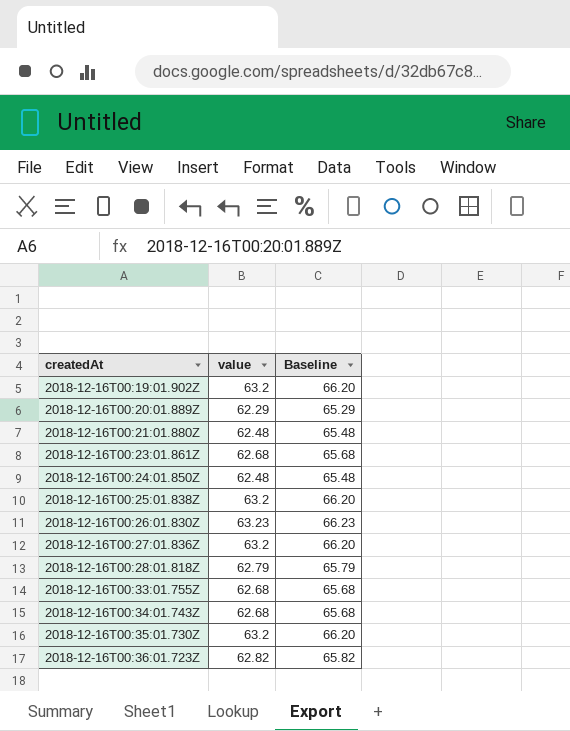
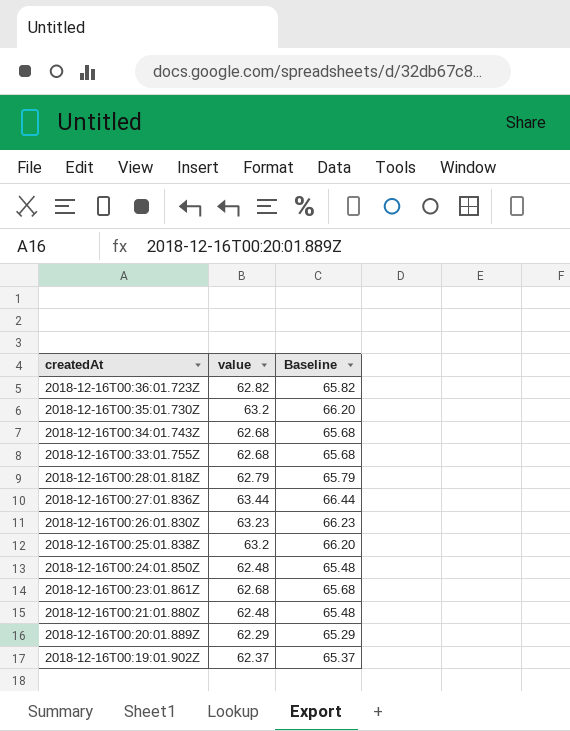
row order: createdAt ascending -> createdAt descending
2018-12-16T00:27:01.836Z | value: 63.2 -> 63.44
2018-12-16T00:27:01.836Z | Baseline: 66.20 -> 66.44
2018-12-16T00:19:01.902Z | value: 63.2 -> 62.37
2018-12-16T00:19:01.902Z | Baseline: 66.20 -> 65.37

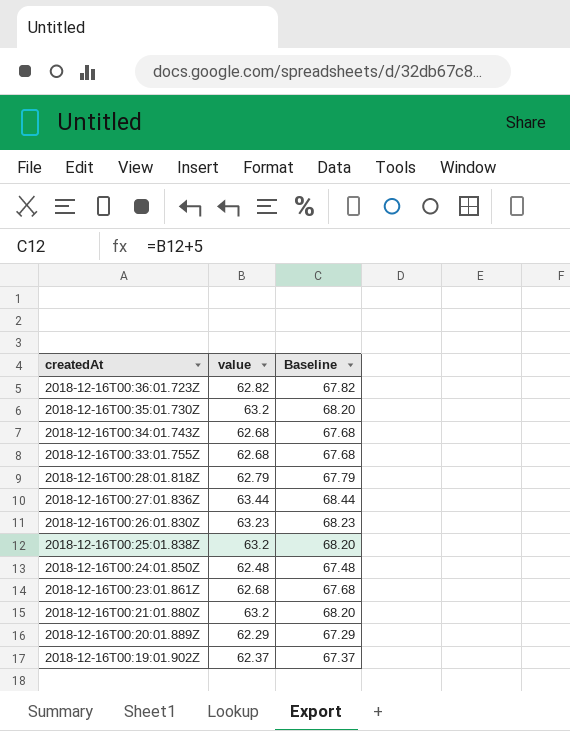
column Baseline | formula: [value] + 3 -> [value] + 5
2018-12-16T00:21:01.880Z | value: 62.48 -> 63.2

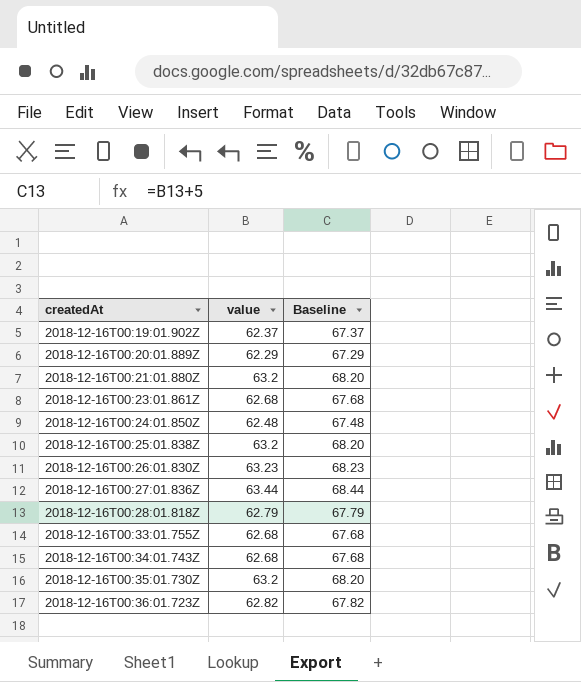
row order: createdAt descending -> createdAt ascending

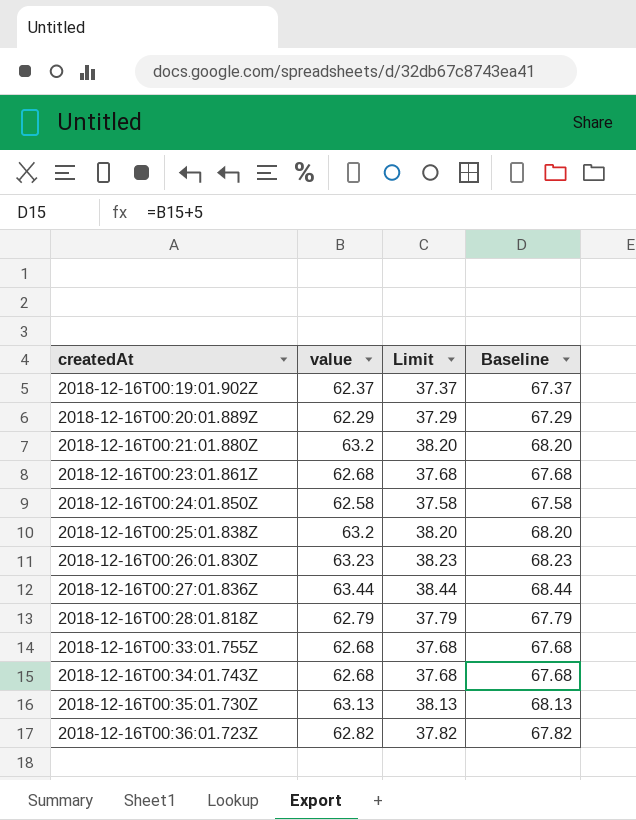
column Limit | formula: none -> [value] - 25
2018-12-16T00:24:01.850Z | value: 62.48 -> 62.58
2018-12-16T00:24:01.850Z | Baseline: 67.48 -> 67.58
2018-12-16T00:35:01.730Z | value: 63.2 -> 63.13
2018-12-16T00:35:01.730Z | Baseline: 68.20 -> 68.13

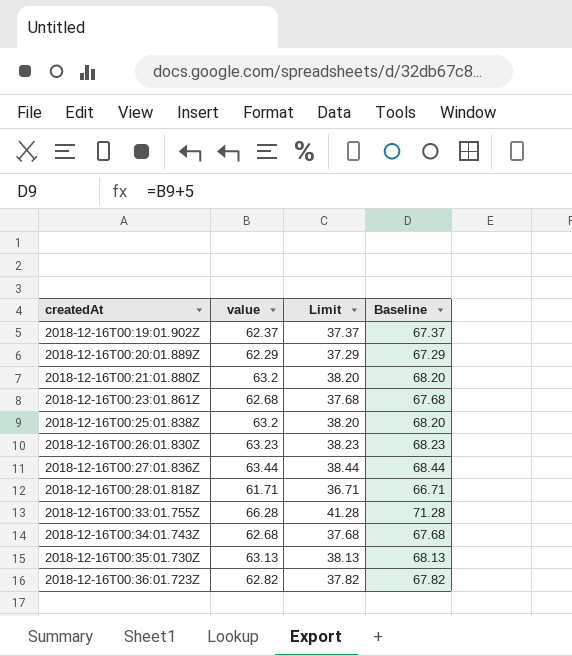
row 2018-12-16T00:24:01.850Z: 62.58 | 37.58 | 67.58 -> none
2018-12-16T00:28:01.818Z | value: 62.79 -> 61.71
2018-12-16T00:28:01.818Z | Limit: 37.79 -> 36.71
2018-12-16T00:28:01.818Z | Baseline: 67.79 -> 66.71
2018-12-16T00:33:01.755Z | value: 62.68 -> 66.28
2018-12-16T00:33:01.755Z | Limit: 37.68 -> 41.28
2018-12-16T00:33:01.755Z | Baseline: 67.68 -> 71.28

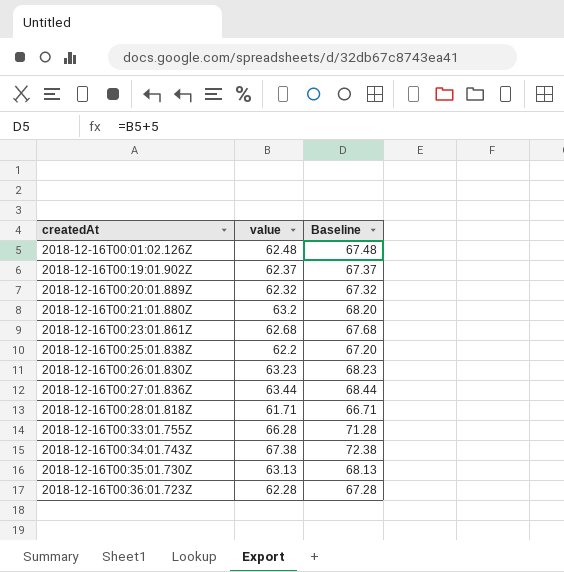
column Limit | formula: [value] - 25 -> none
row 2018-12-16T00:01:02.126Z: none -> 62.48 | 67.48
2018-12-16T00:20:01.889Z | value: 62.29 -> 62.32
2018-12-16T00:20:01.889Z | Baseline: 67.29 -> 67.32
2018-12-16T00:25:01.838Z | value: 63.2 -> 62.2
2018-12-16T00:25:01.838Z | Baseline: 68.20 -> 67.20
2018-12-16T00:34:01.743Z | value: 62.68 -> 67.38
2018-12-16T00:34:01.743Z | Baseline: 67.68 -> 72.38
2018-12-16T00:36:01.723Z | value: 62.82 -> 62.28
2018-12-16T00:36:01.723Z | Baseline: 67.82 -> 67.28

